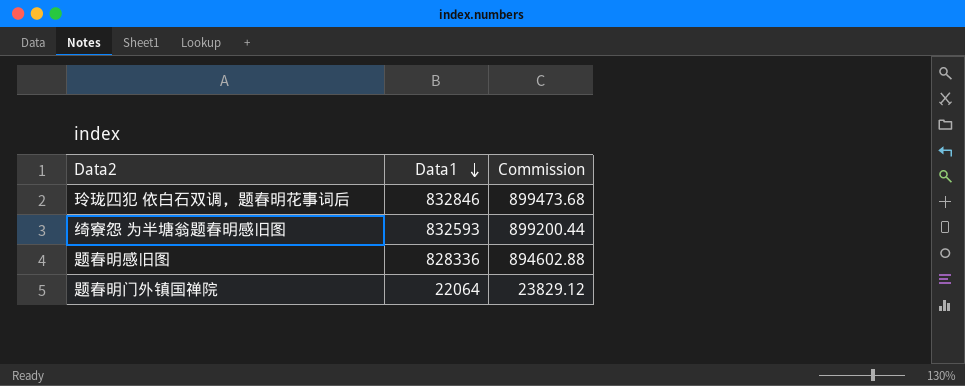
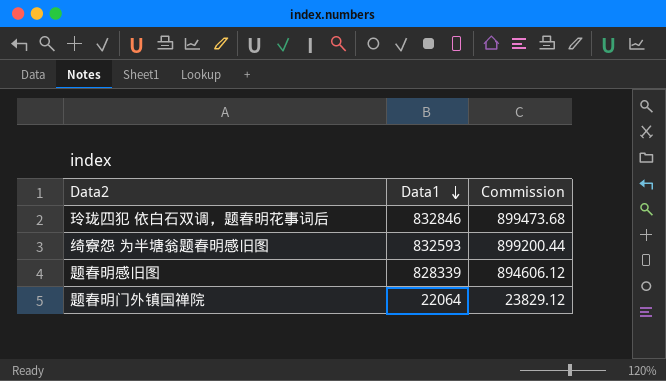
题春明感旧图 | Data1: 828336 -> 828339
题春明感旧图 | Commission: 894602.88 -> 894606.12

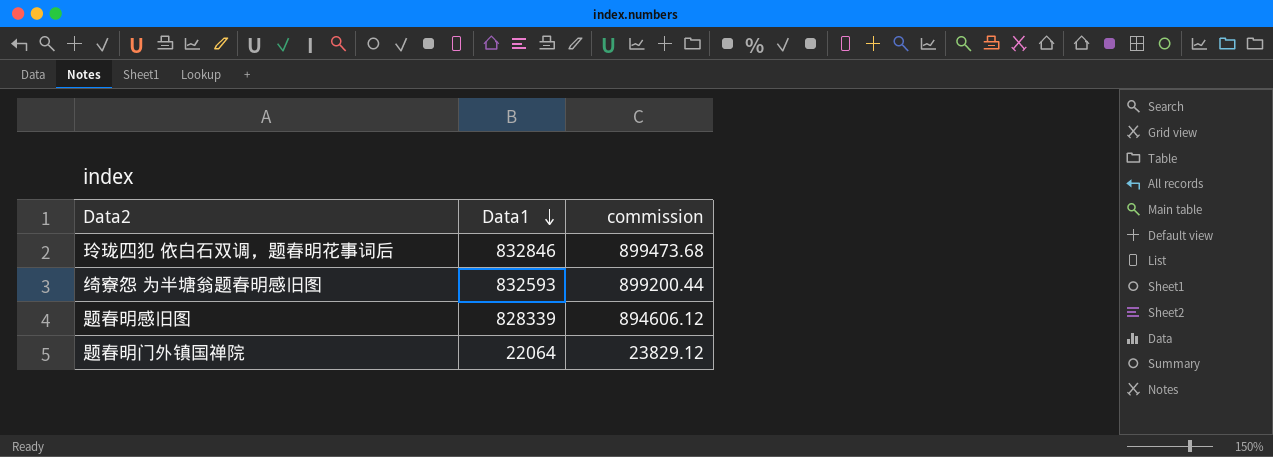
column name: Commission -> commission

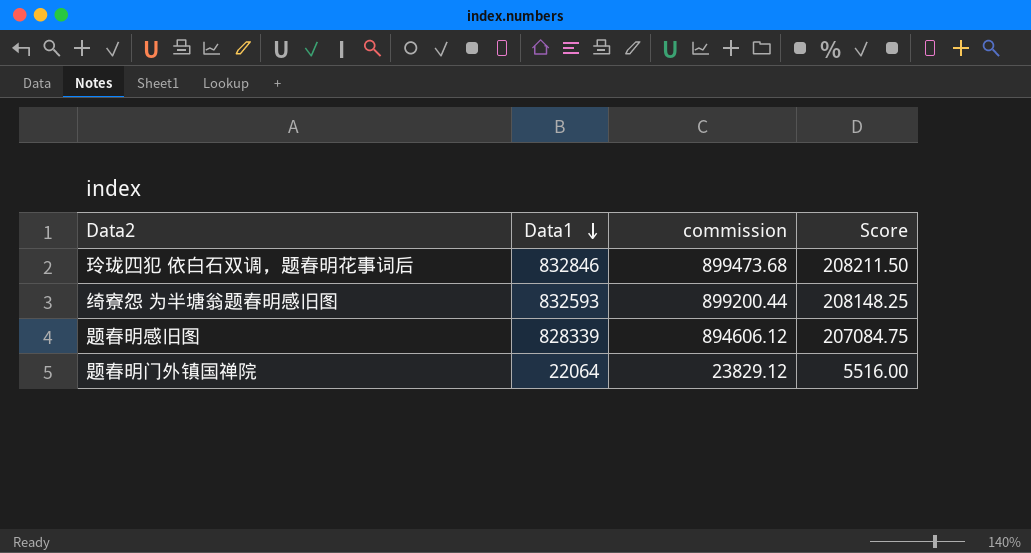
column Score | formula: none -> [Data1] * 0.25

